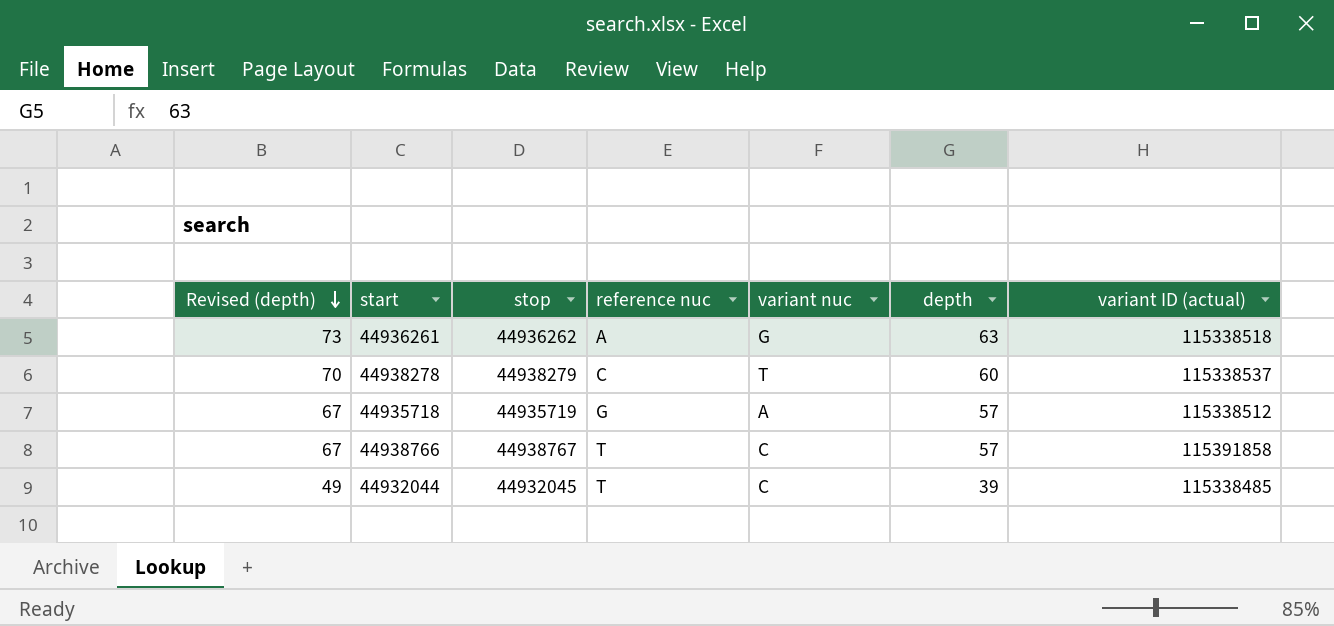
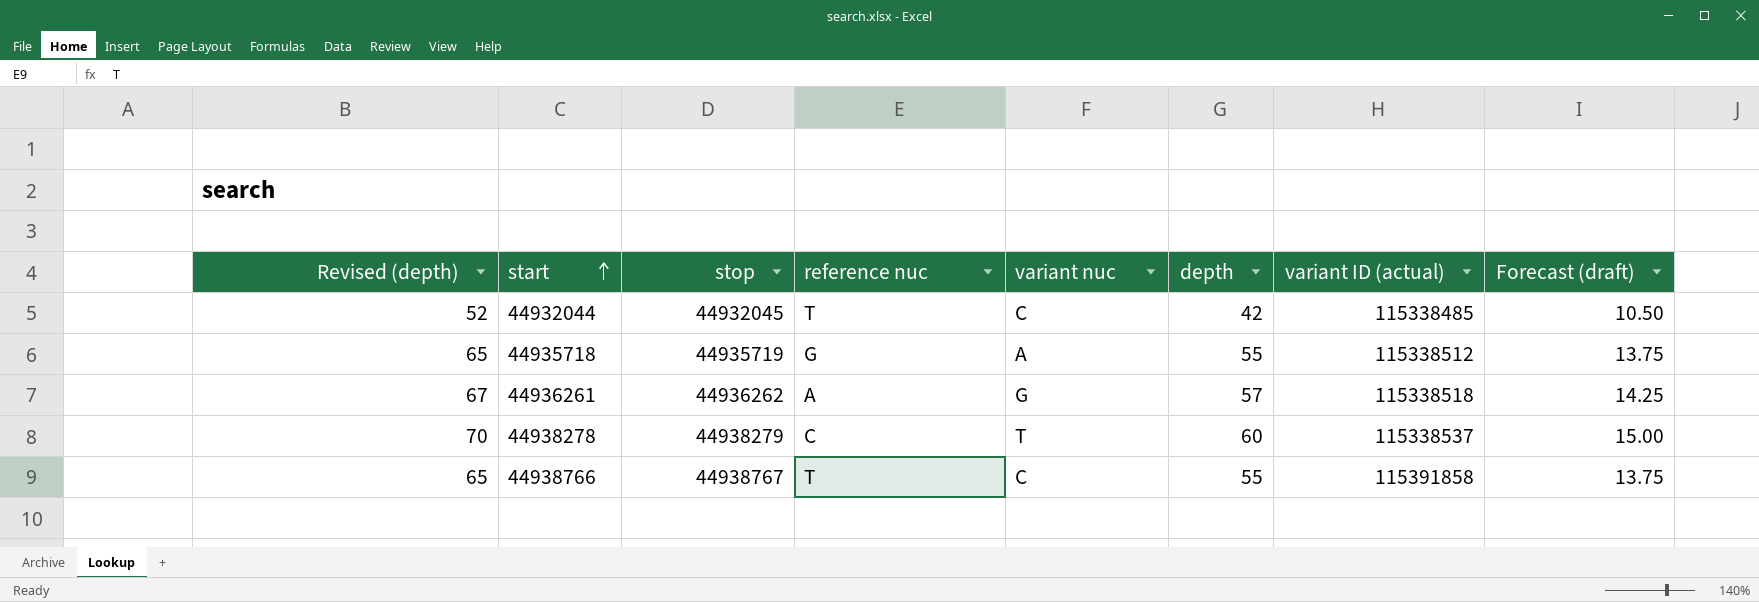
row order: Revised (depth) descending -> start ascending
column Forecast (draft) | formula: none -> [depth] * 0.25
44932044 | Revised (depth): 49 -> 52
44932044 | depth: 39 -> 42
44935718 | Revised (depth): 67 -> 65
44935718 | depth: 57 -> 55
44936261 | Revised (depth): 73 -> 67
44936261 | depth: 63 -> 57
44938766 | Revised (depth): 67 -> 65
44938766 | depth: 57 -> 55

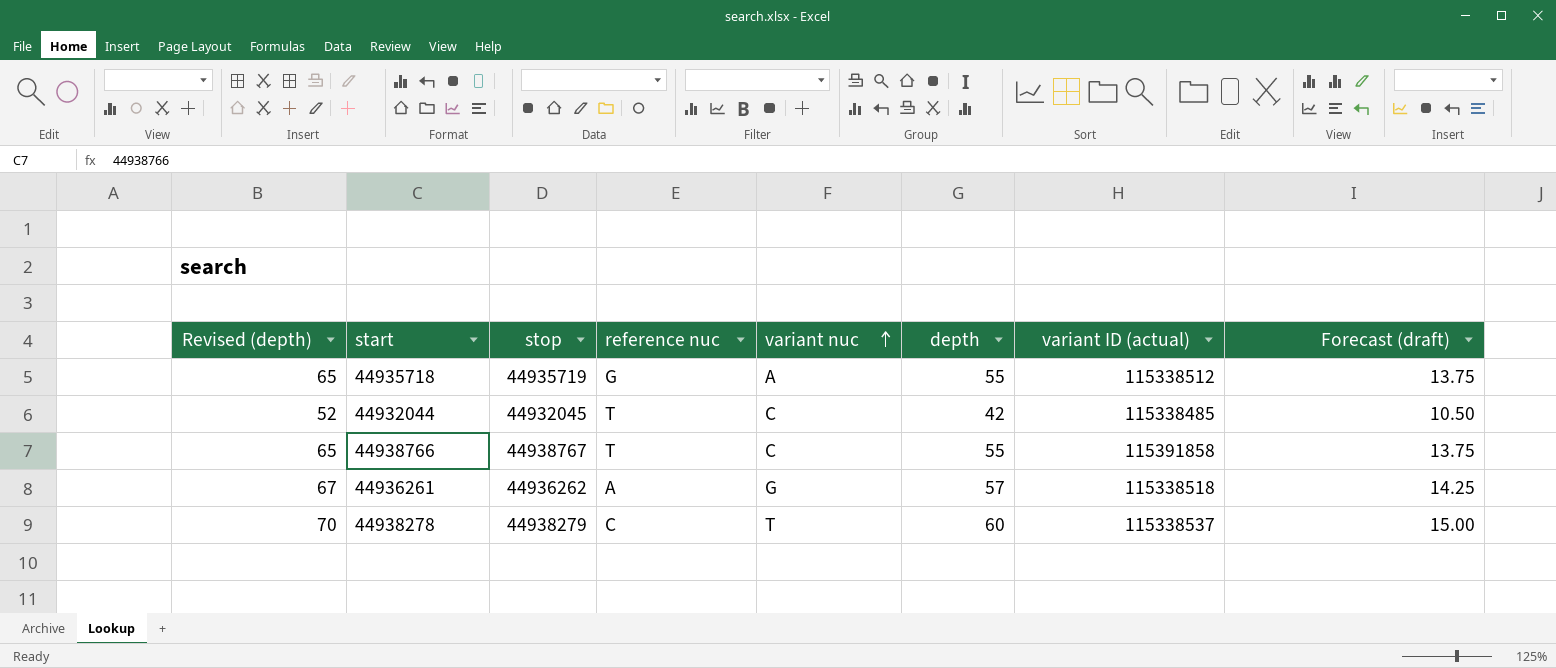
row order: start ascending -> variant nuc ascending

